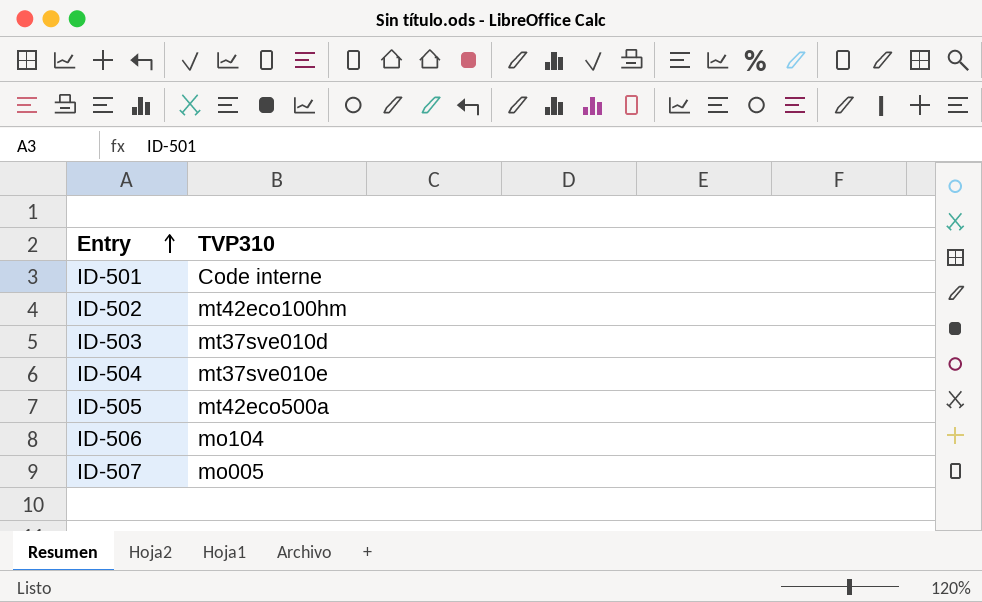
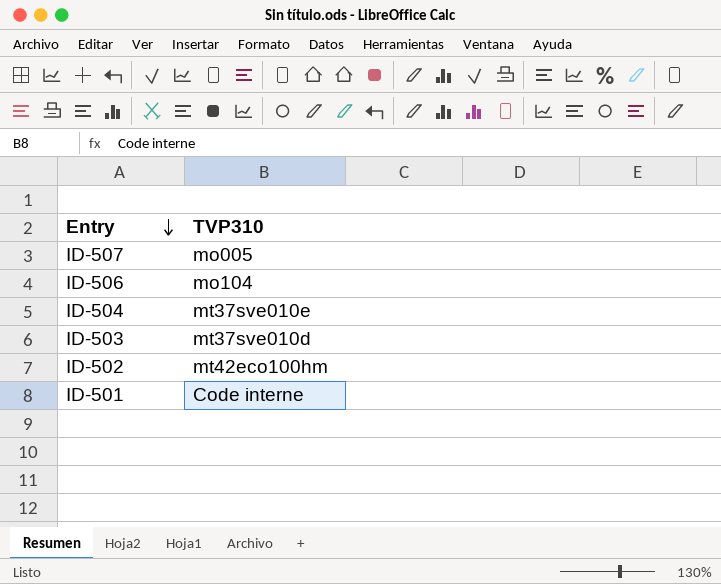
row order: Entry ascending -> Entry descending
row ID-505: mt42eco500a -> none

